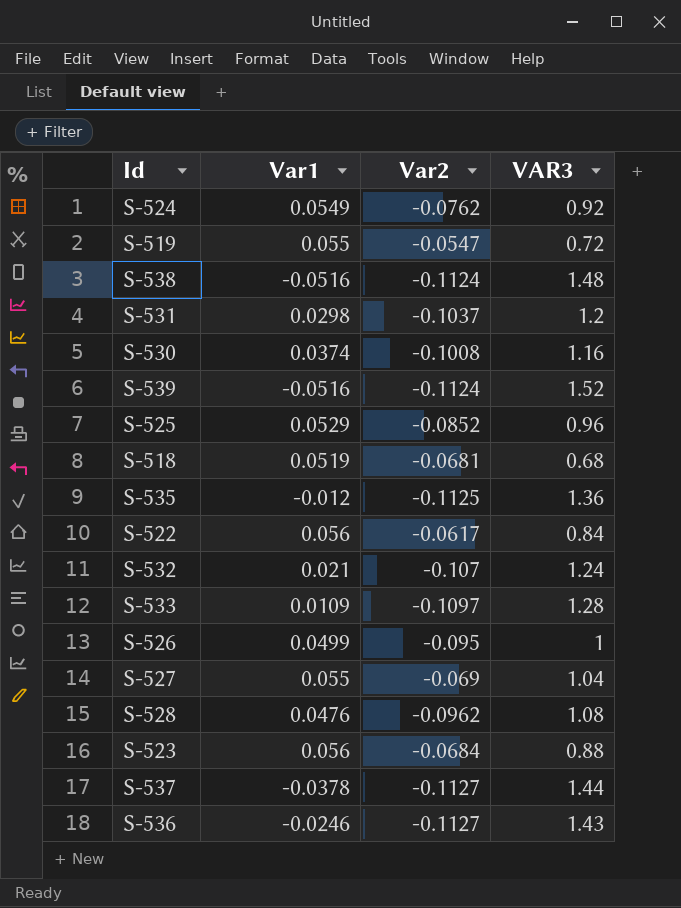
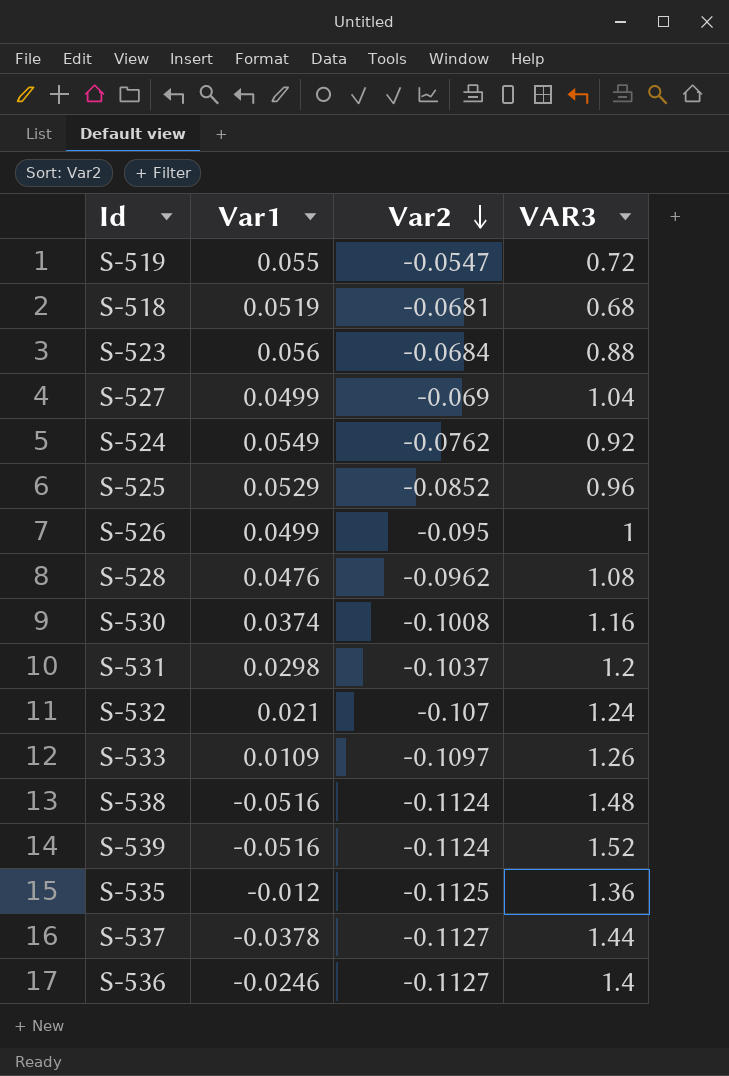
row order: none -> Var2 descending
row S-522: 0.056 | -0.0617 | 0.84 -> none
S-527 | Var1: 0.055 -> 0.0499
S-533 | VAR3: 1.28 -> 1.26
S-536 | VAR3: 1.43 -> 1.4

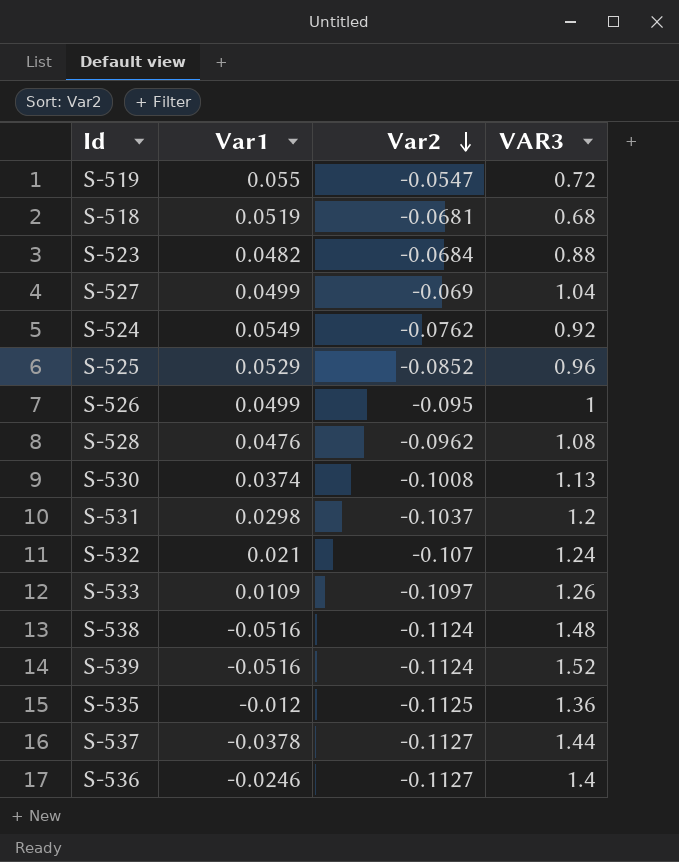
S-523 | Var1: 0.056 -> 0.0482
S-530 | VAR3: 1.16 -> 1.13

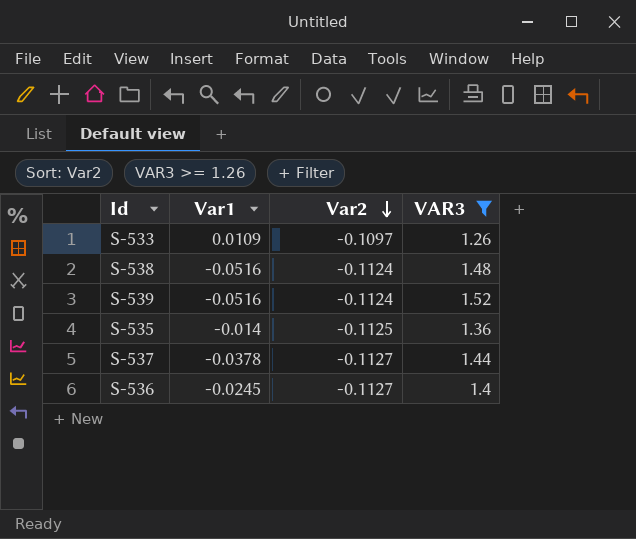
filter: none -> VAR3 >= 1.26
S-535 | Var1: -0.012 -> -0.014
S-536 | Var1: -0.0246 -> -0.0245

